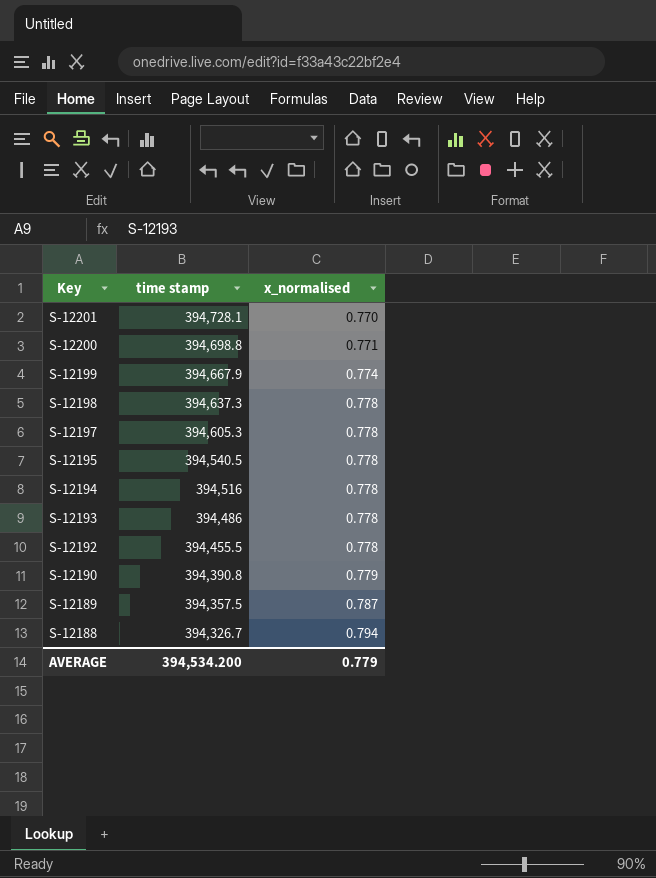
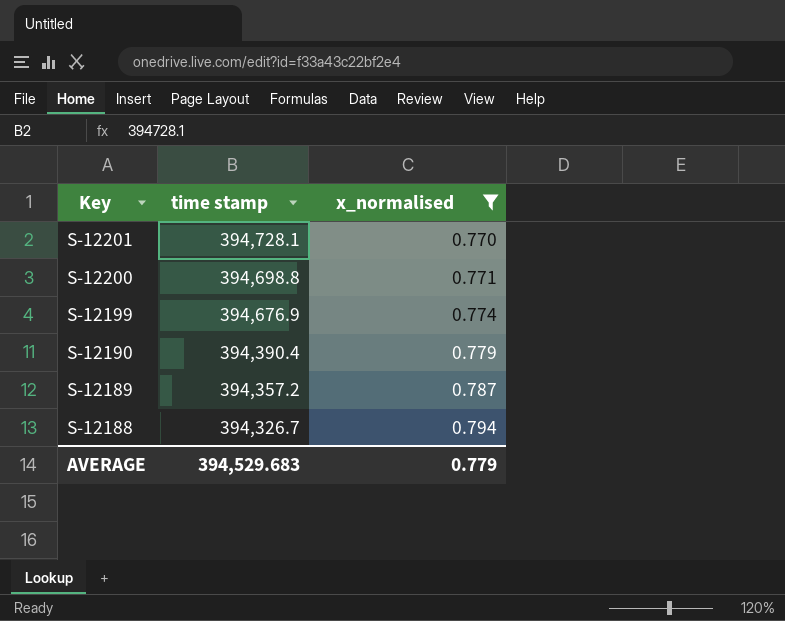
filter: none -> x_normalised != 0.778
S-12199 | time stamp: 394,667.9 -> 394,676.9
S-12190 | time stamp: 394,390.8 -> 394,390.4
S-12189 | time stamp: 394,357.5 -> 394,357.2
AVERAGE | time stamp: 394,534.200 -> 394,529.683

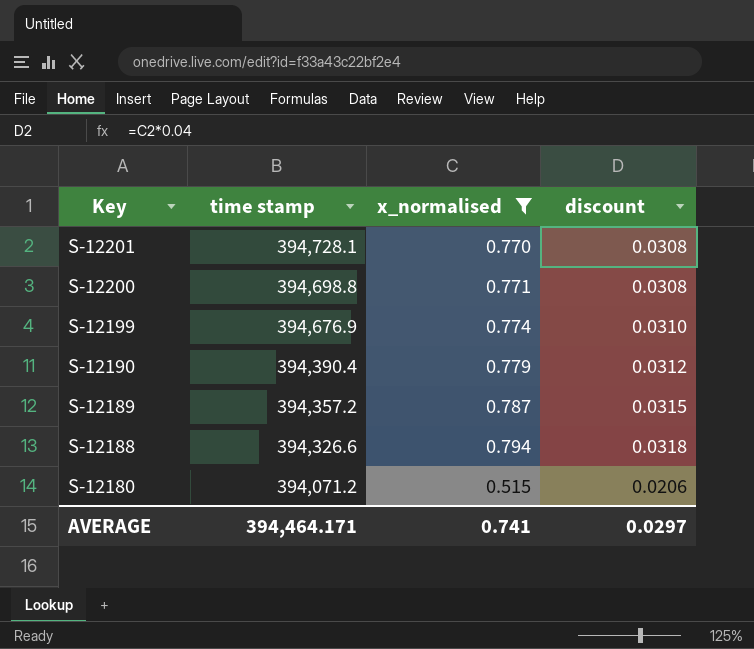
column discount | formula: none -> [x_normalised] * 0.04
S-12188 | time stamp: 394,326.7 -> 394,326.6
row S-12180: none -> 394,071.2 | 0.515 | 0.0206
AVERAGE | time stamp: 394,529.683 -> 394,464.171
AVERAGE | x_normalised: 0.779 -> 0.741

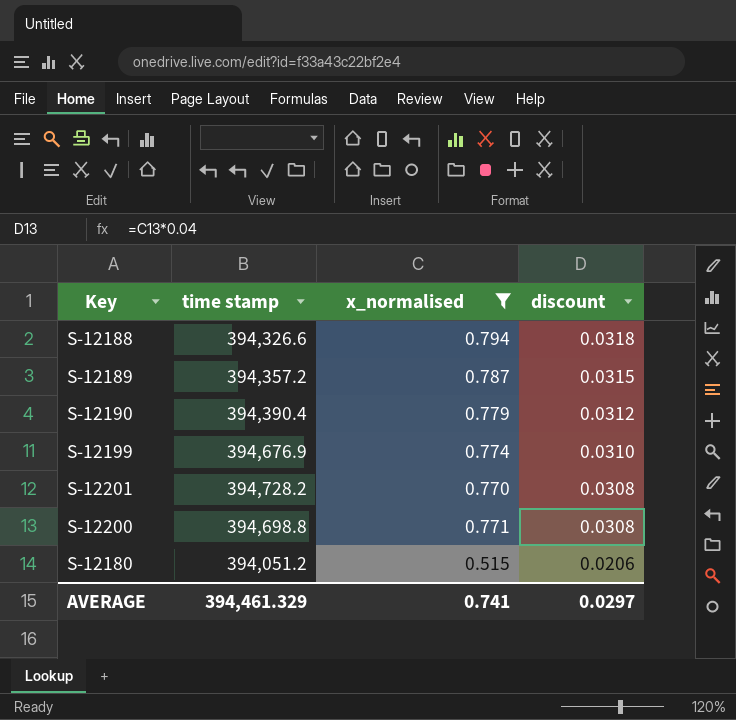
row order: Key descending -> discount descending
S-12201 | time stamp: 394,728.1 -> 394,728.2
S-12180 | time stamp: 394,071.2 -> 394,051.2
AVERAGE | time stamp: 394,464.171 -> 394,461.329

